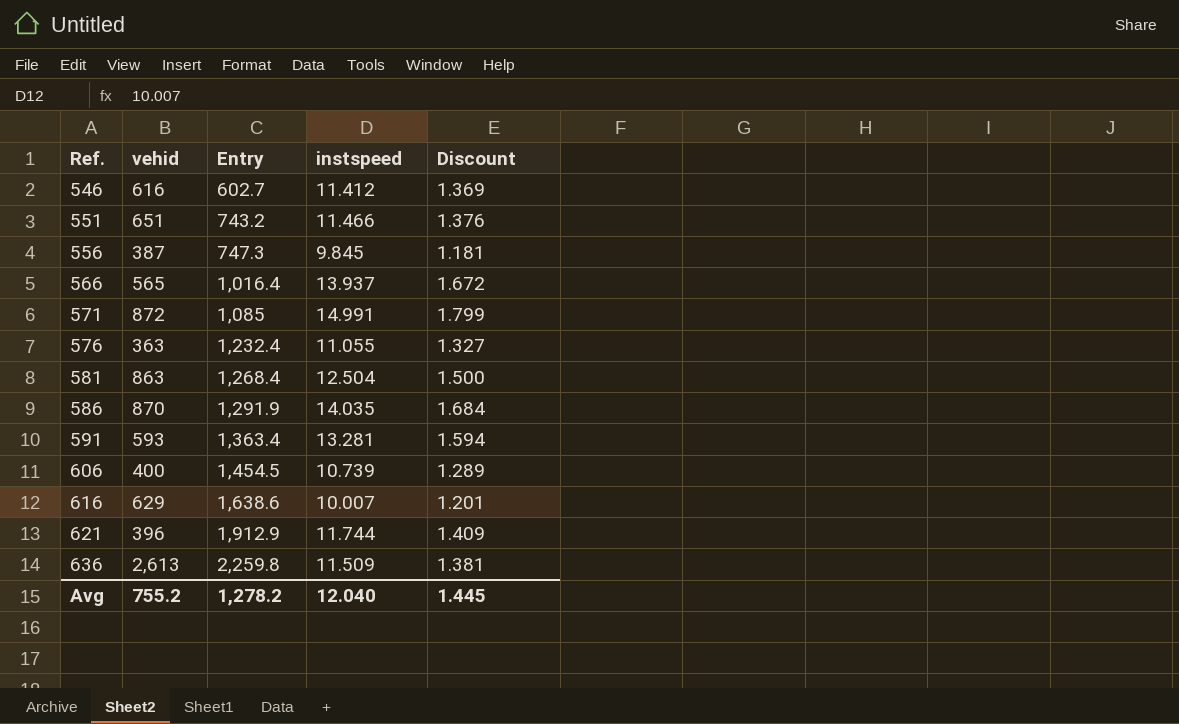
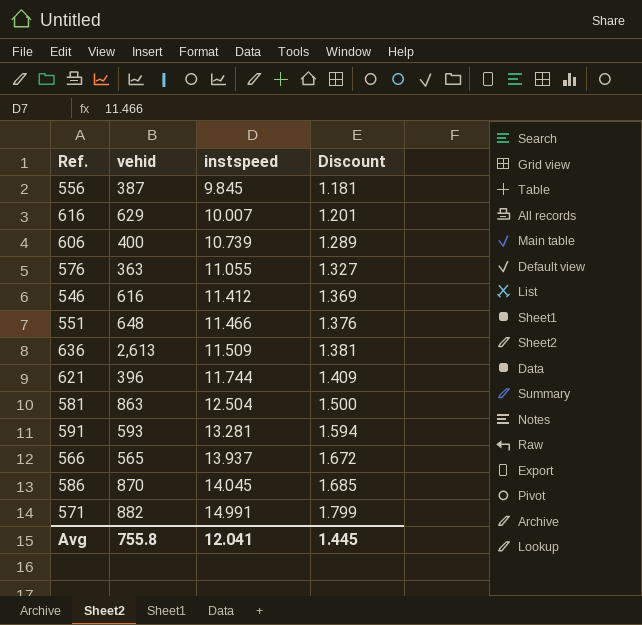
row order: Ref. ascending -> instspeed ascending
column Entry | position: 3 -> none
551 | vehid: 651 -> 648
586 | instspeed: 14.035 -> 14.045
586 | Discount: 1.684 -> 1.685
571 | vehid: 872 -> 882
Avg | vehid: 755.2 -> 755.8
Avg | instspeed: 12.040 -> 12.041

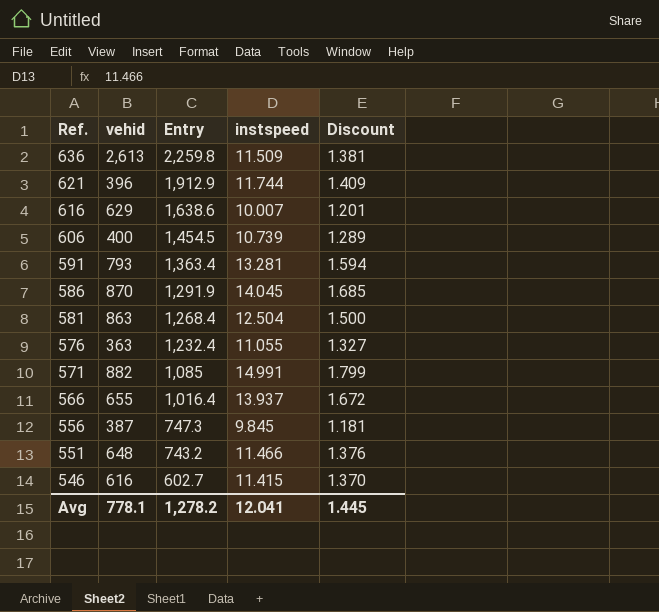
row order: instspeed ascending -> Ref. descending
column Entry | position: none -> 3
591 | vehid: 593 -> 793
566 | vehid: 565 -> 655
546 | instspeed: 11.412 -> 11.415
546 | Discount: 1.369 -> 1.370
Avg | vehid: 755.8 -> 778.1

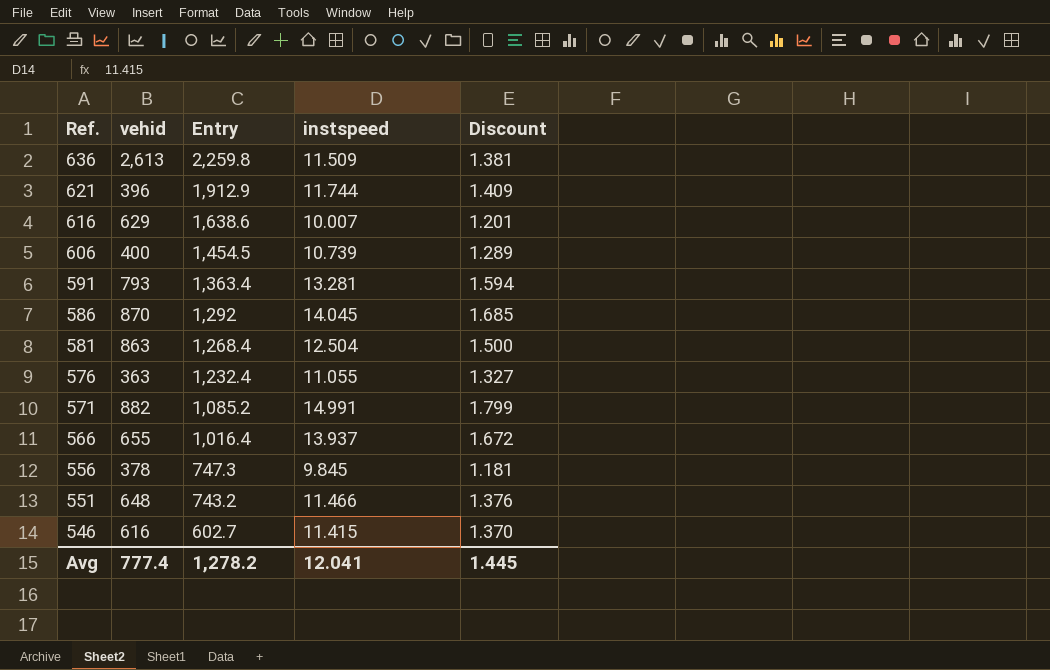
586 | Entry: 1,291.9 -> 1,292
571 | Entry: 1,085 -> 1,085.2
556 | vehid: 387 -> 378
Avg | vehid: 778.1 -> 777.4

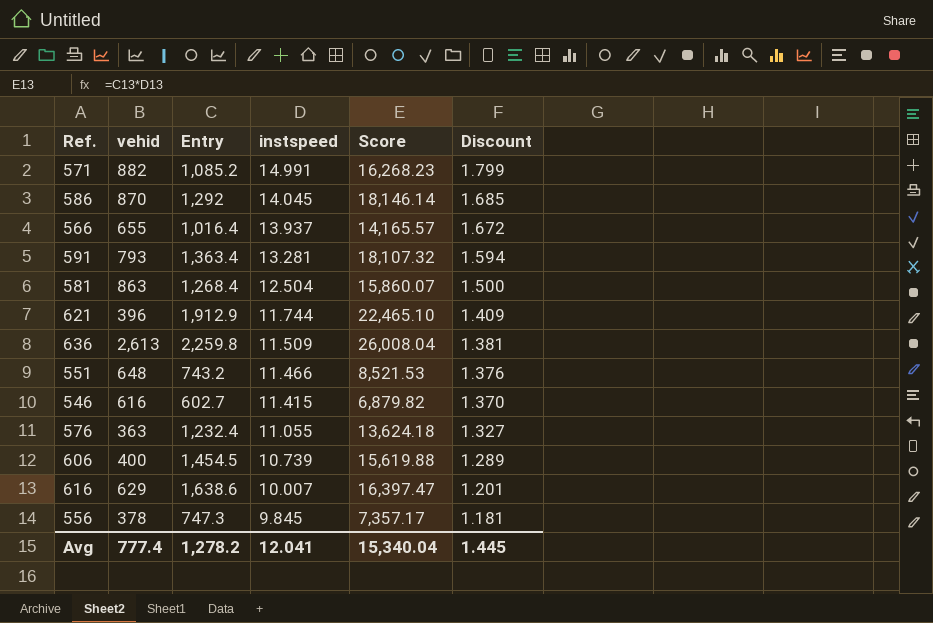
row order: Ref. descending -> instspeed descending
column Score | formula: none -> [Entry] * [instspeed]

